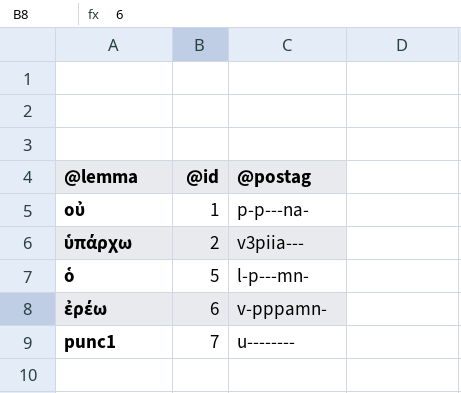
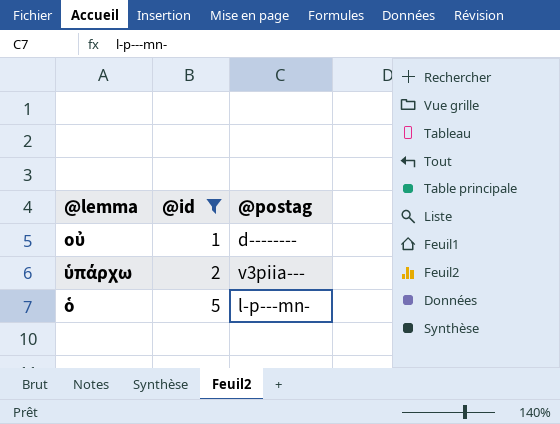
filter: none -> @id <= 5
οὐ | @postag: p-p---na- -> d--------

